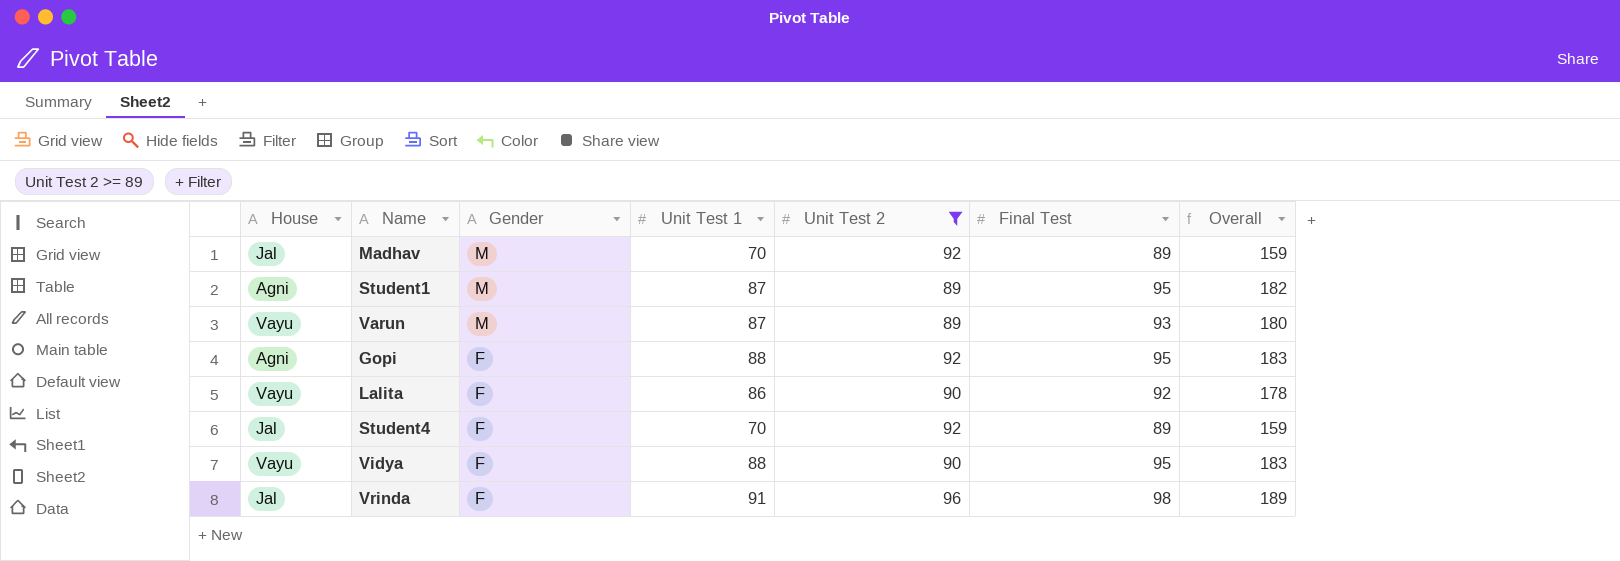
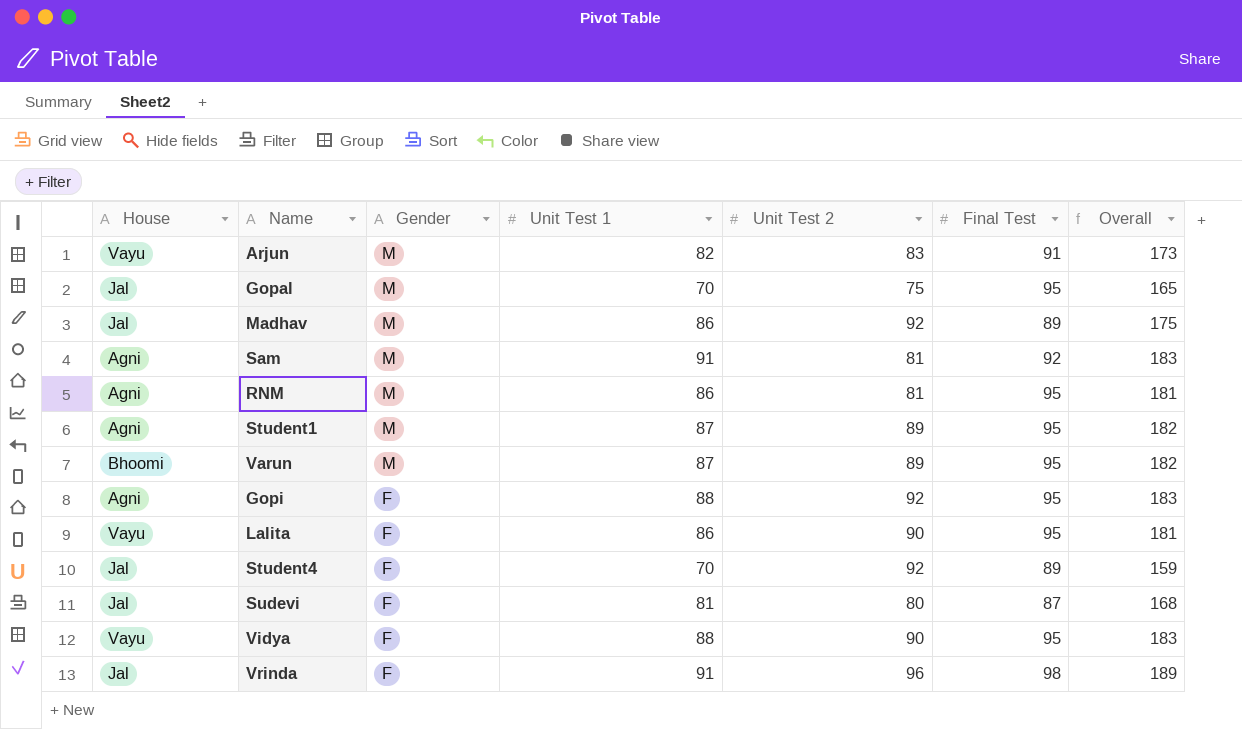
filter: Unit Test 2 >= 89 -> none
Madhav | Unit Test 1: 70 -> 86
Madhav | Overall: 159 -> 175
Varun | House: Vayu -> Bhoomi
Varun | Final Test: 93 -> 95
Varun | Overall: 180 -> 182
Lalita | Final Test: 92 -> 95
Lalita | Overall: 178 -> 181

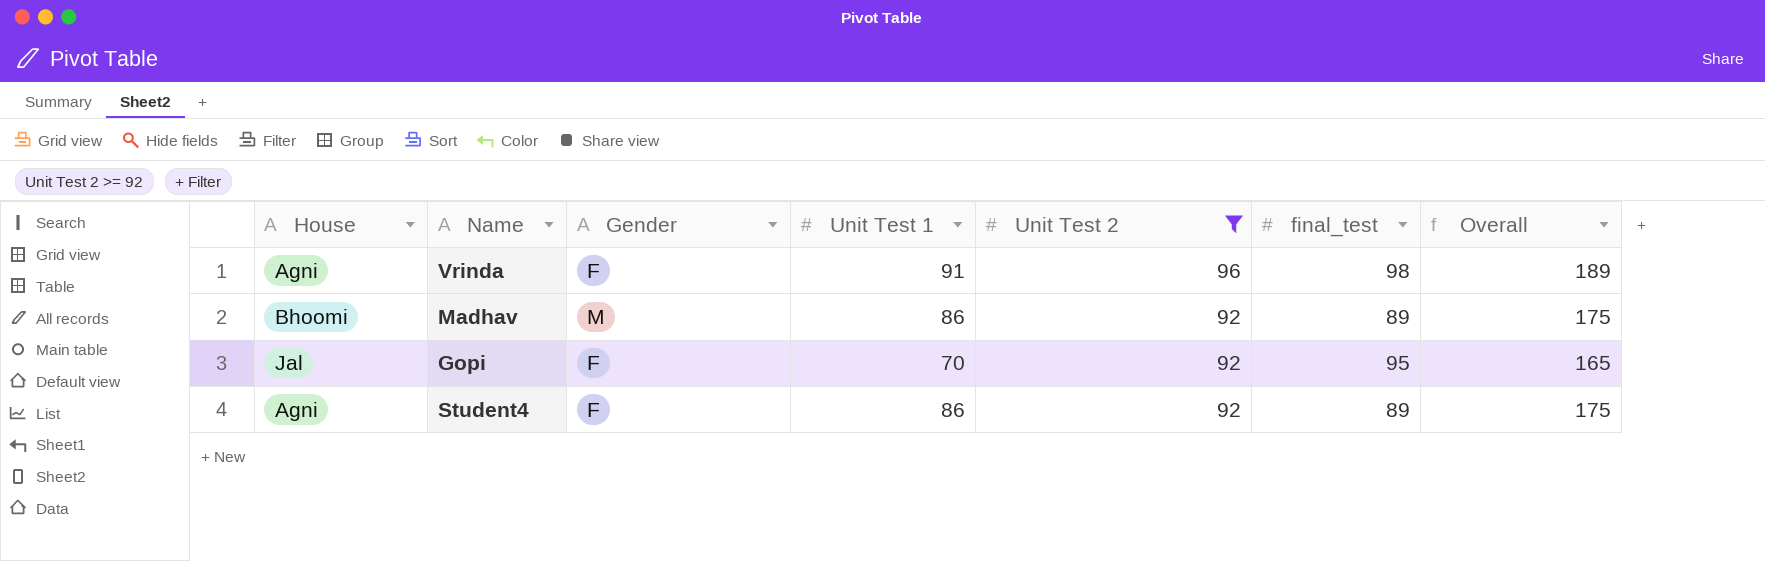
filter: none -> Unit Test 2 >= 92
row order: Gender descending -> Unit Test 2 descending
column name: Final Test -> final_test
Vrinda | House: Jal -> Agni
Madhav | House: Jal -> Bhoomi
Gopi | House: Agni -> Jal
Gopi | Unit Test 1: 88 -> 70
Gopi | Overall: 183 -> 165
Student4 | House: Jal -> Agni
Student4 | Unit Test 1: 70 -> 86
Student4 | Overall: 159 -> 175

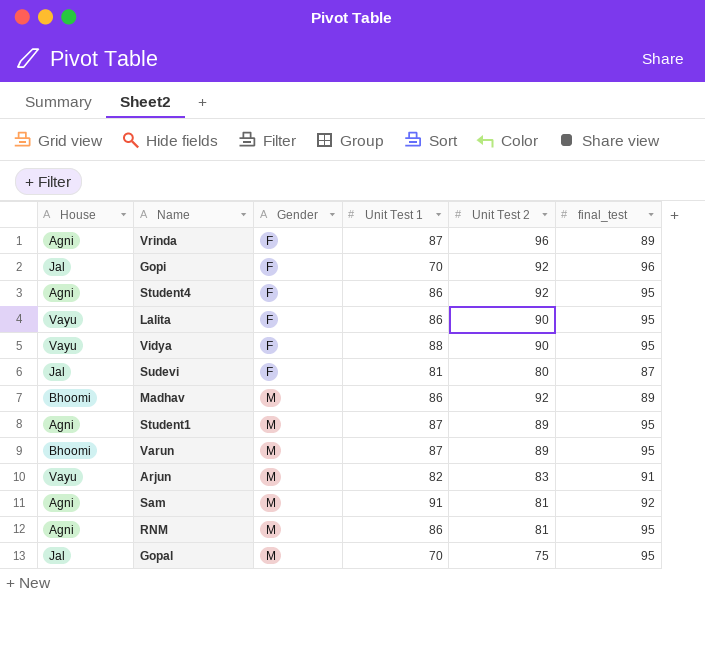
filter: Unit Test 2 >= 92 -> none
row order: Unit Test 2 descending -> Gender ascending
column Overall | formula: [Unit Test 1] + [final_test] -> none
Vrinda | Unit Test 1: 91 -> 87
Vrinda | final_test: 98 -> 89
Gopi | final_test: 95 -> 96
Student4 | final_test: 89 -> 95

